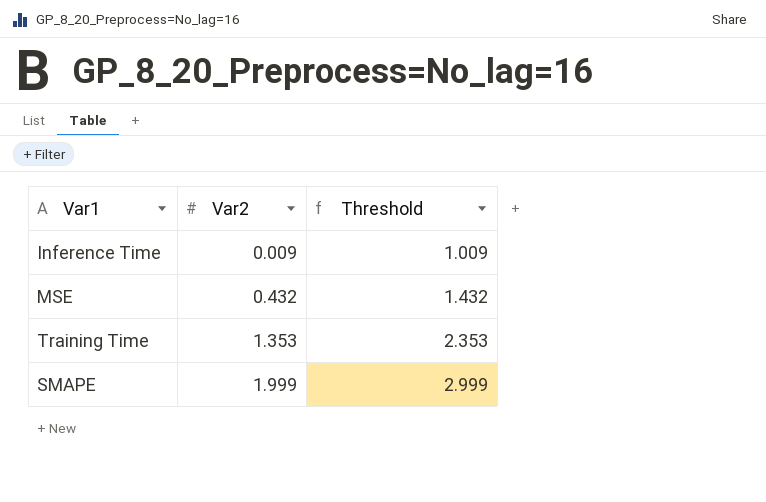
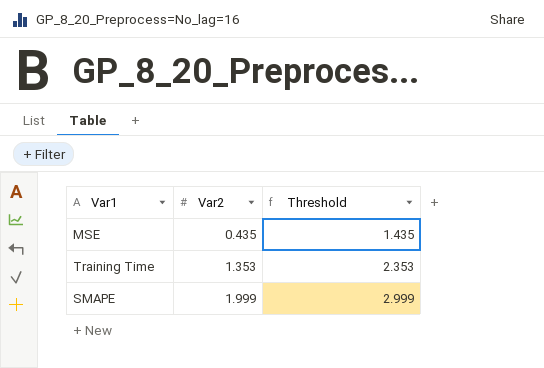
row Inference Time: 0.009 | 1.009 -> none
MSE | Var2: 0.432 -> 0.435
MSE | Threshold: 1.432 -> 1.435

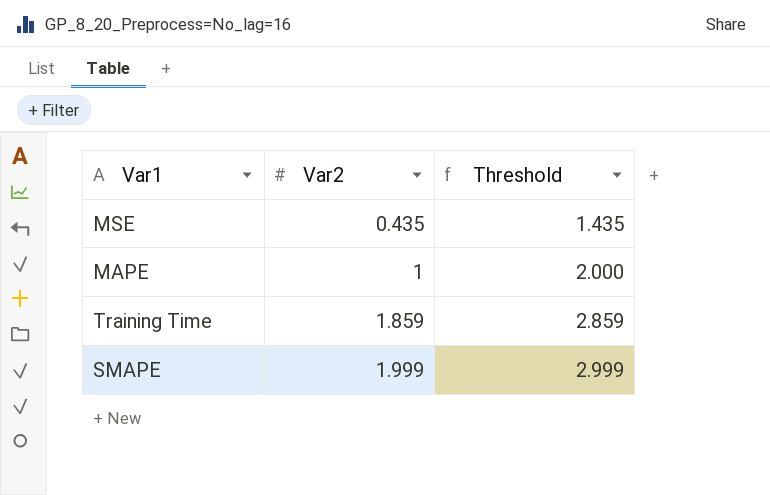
row MAPE: none -> 1 | 2.000
Training Time | Var2: 1.353 -> 1.859
Training Time | Threshold: 2.353 -> 2.859

